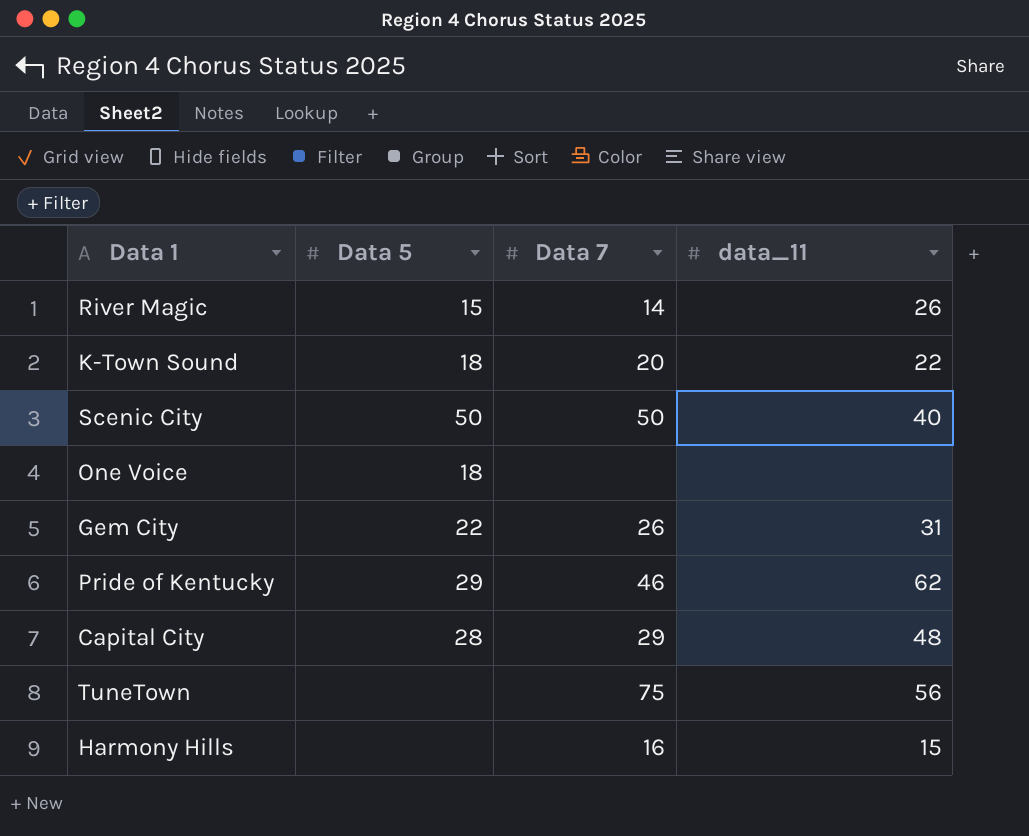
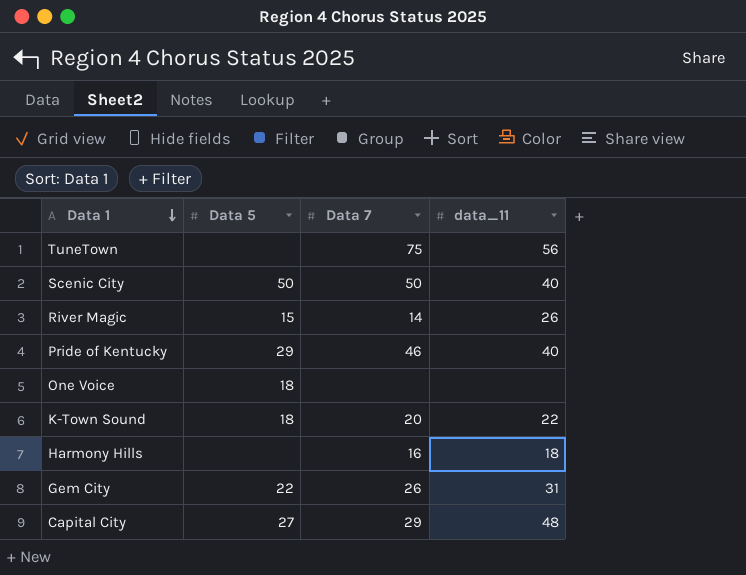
row order: none -> Data 1 descending
Pride of Kentucky | data_11: 62 -> 40
Harmony Hills | data_11: 15 -> 18
Capital City | Data 5: 28 -> 27

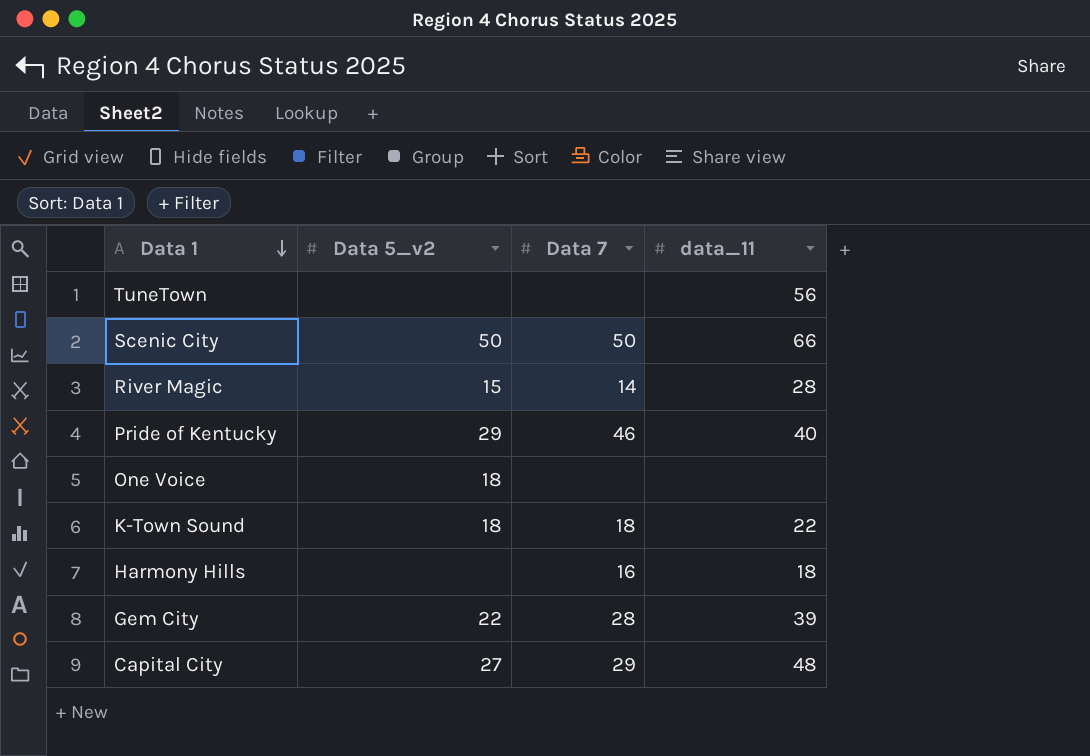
column name: Data 5 -> Data 5_v2
TuneTown | Data 7: 75 -> none
Scenic City | data_11: 40 -> 66
River Magic | data_11: 26 -> 28
K-Town Sound | Data 7: 20 -> 18
Gem City | Data 7: 26 -> 28
Gem City | data_11: 31 -> 39

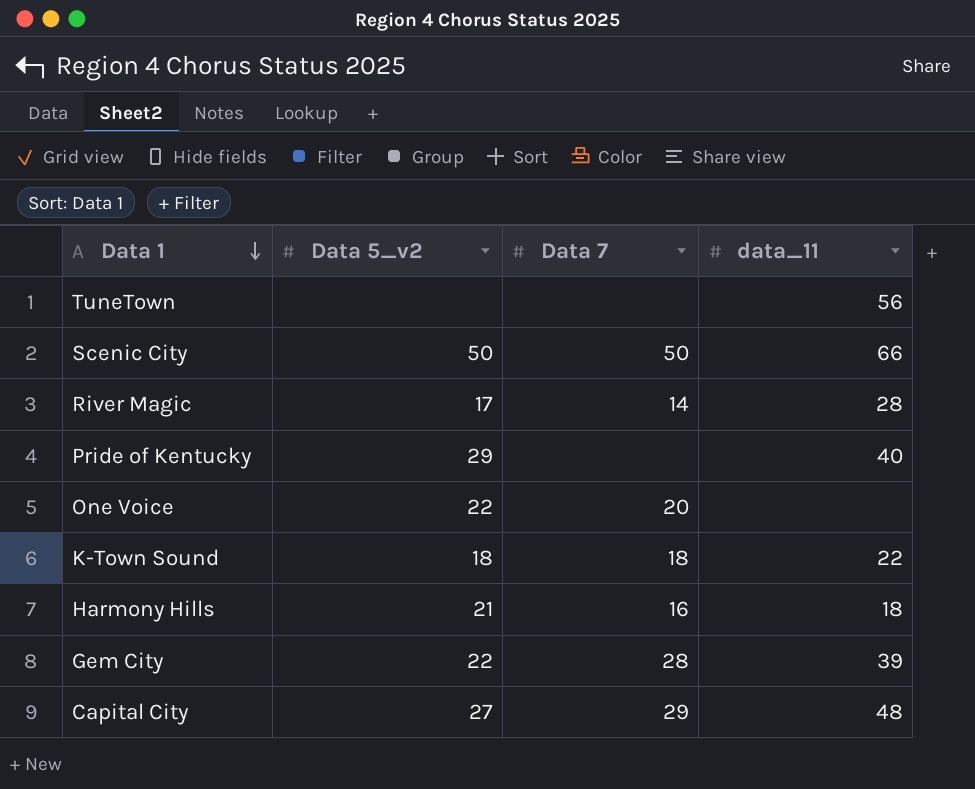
River Magic | Data 5_v2: 15 -> 17
Pride of Kentucky | Data 7: 46 -> none
One Voice | Data 5_v2: 18 -> 22
One Voice | Data 7: none -> 20
Harmony Hills | Data 5_v2: none -> 21

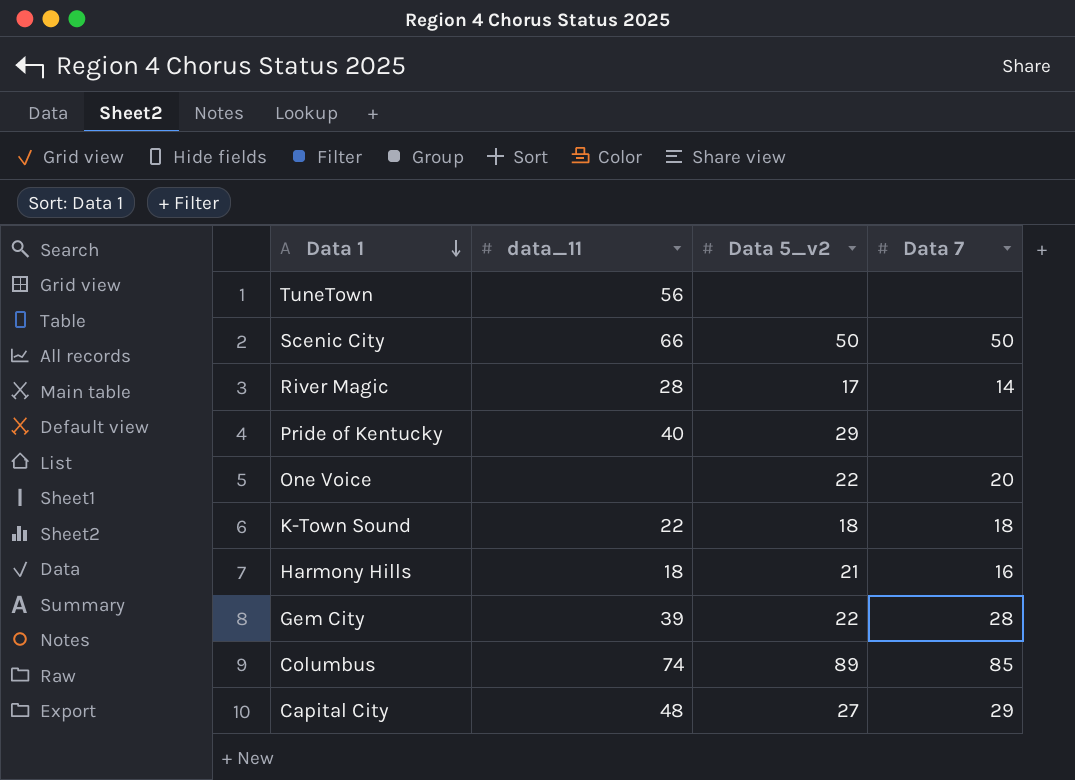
column data_11 | position: 4 -> 2
row Columbus: none -> 74 | 89 | 85

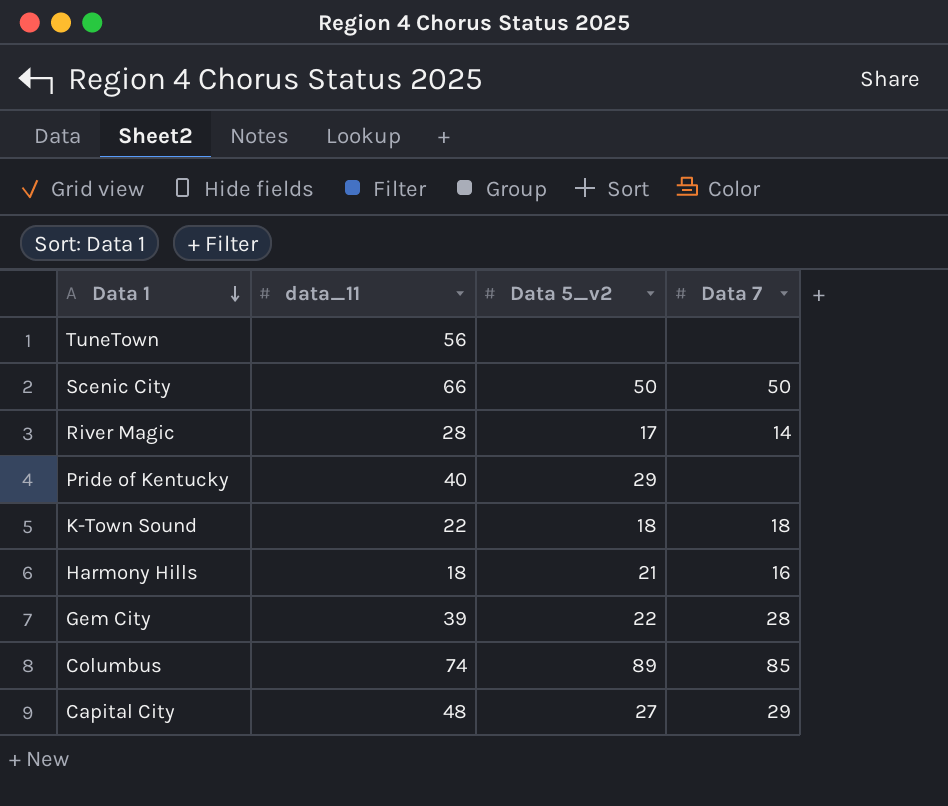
row One Voice: none | 22 | 20 -> none

